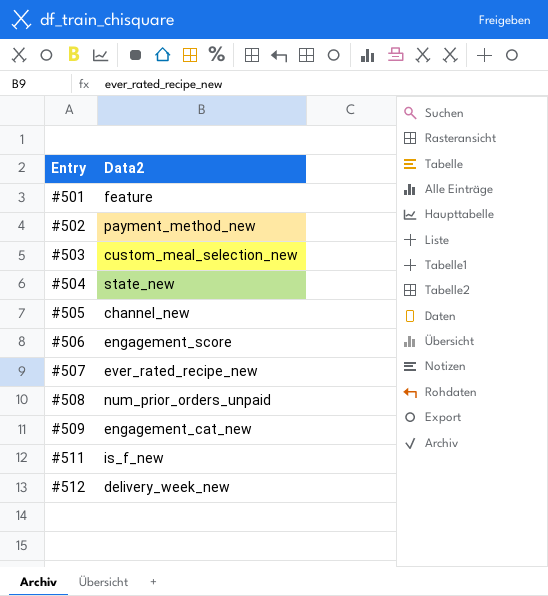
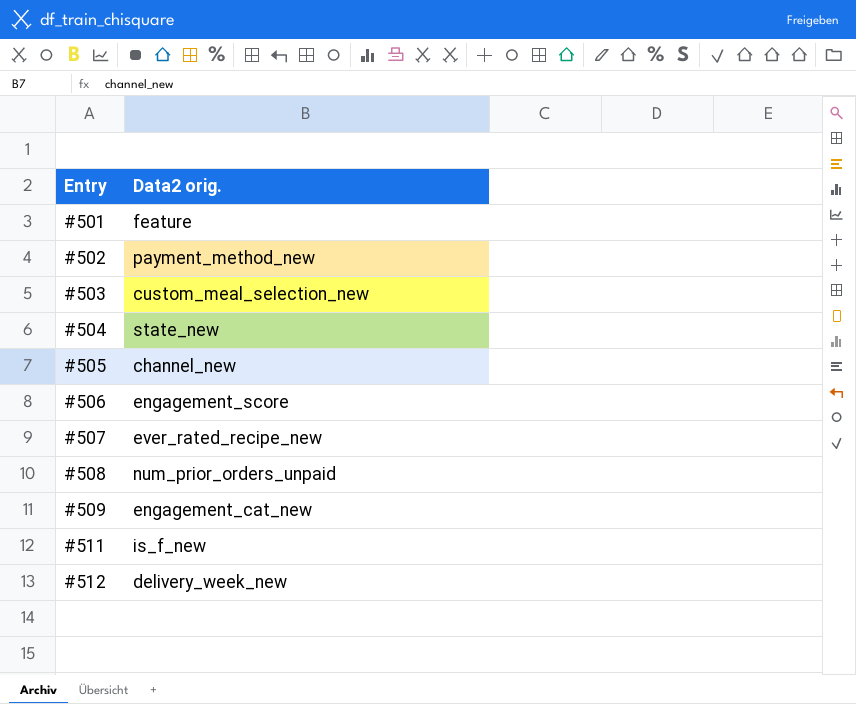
column name: Data2 -> Data2 orig.

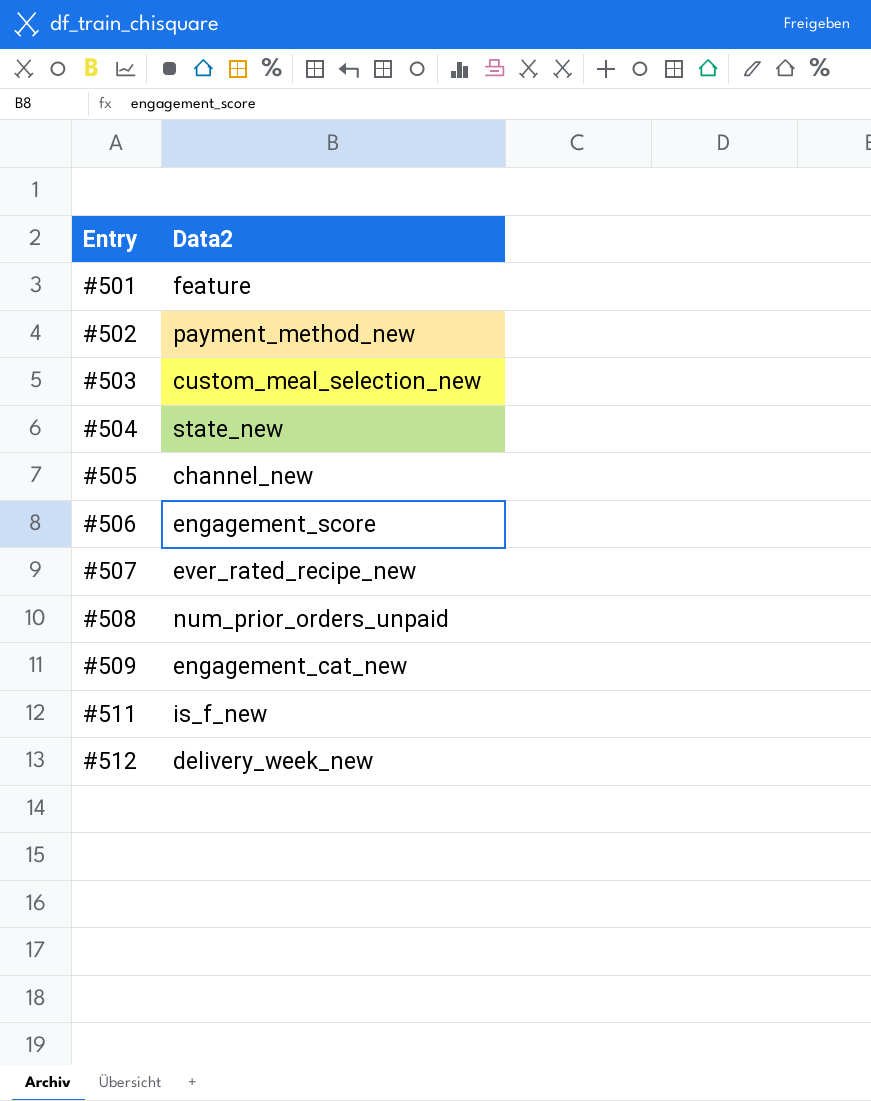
column name: Data2 orig. -> Data2

